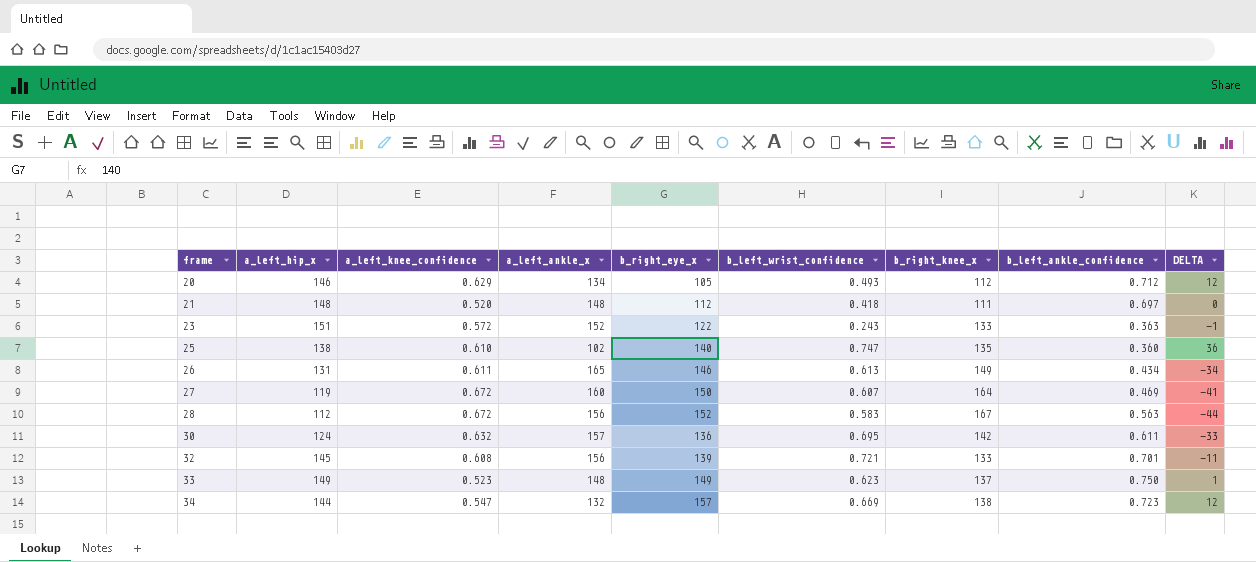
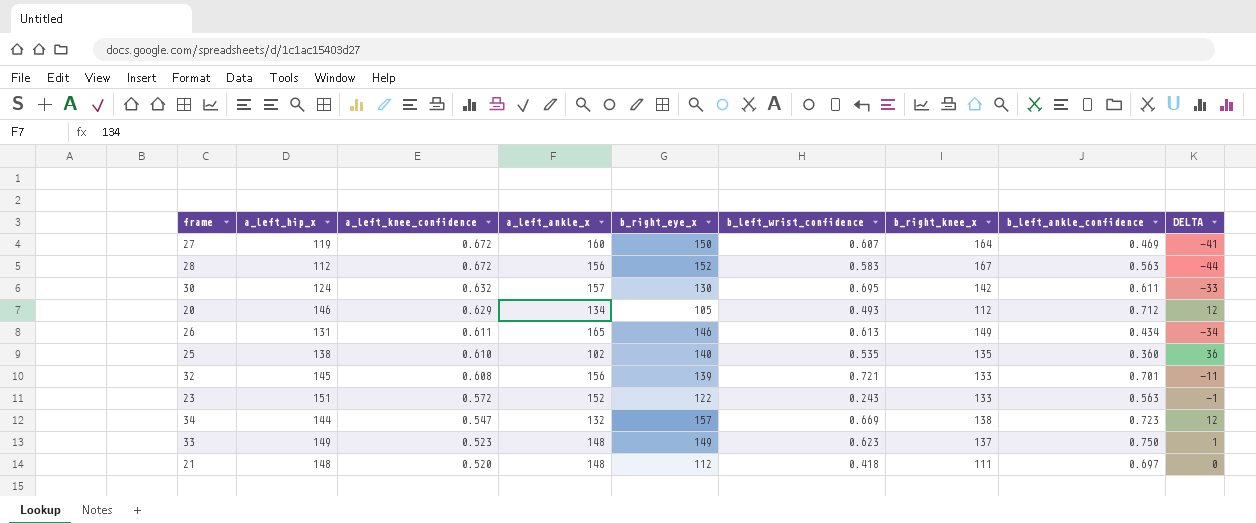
row order: frame ascending -> a_left_knee_confidence descending
30 | b_right_eye_x: 136 -> 130
25 | b_left_wrist_confidence: 0.747 -> 0.535
23 | b_left_ankle_confidence: 0.363 -> 0.563

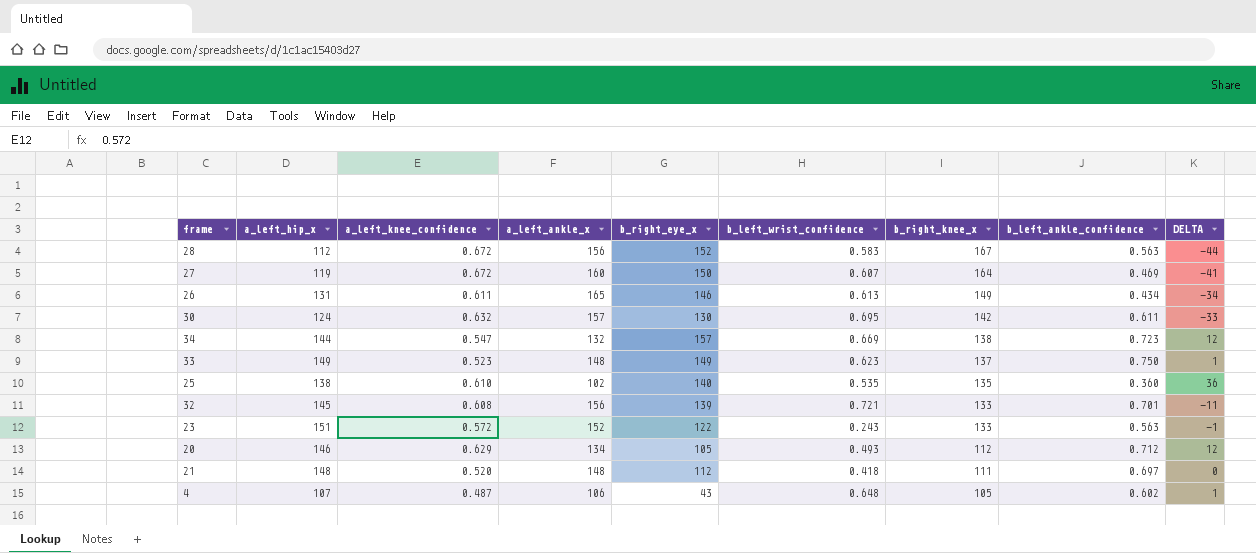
row order: a_left_knee_confidence descending -> b_right_knee_x descending
row 4: none -> 107 | 0.487 | 106 | 43 | 0.648 | 105 | 0.602 | 1

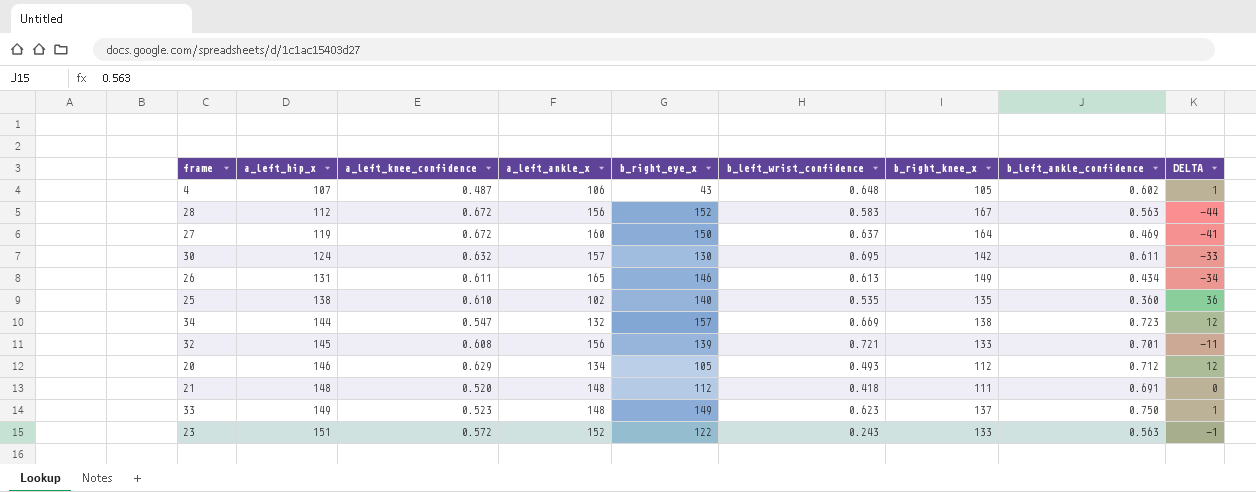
row order: b_right_knee_x descending -> a_left_hip_x ascending
27 | b_left_wrist_confidence: 0.607 -> 0.637
21 | b_left_ankle_confidence: 0.697 -> 0.691

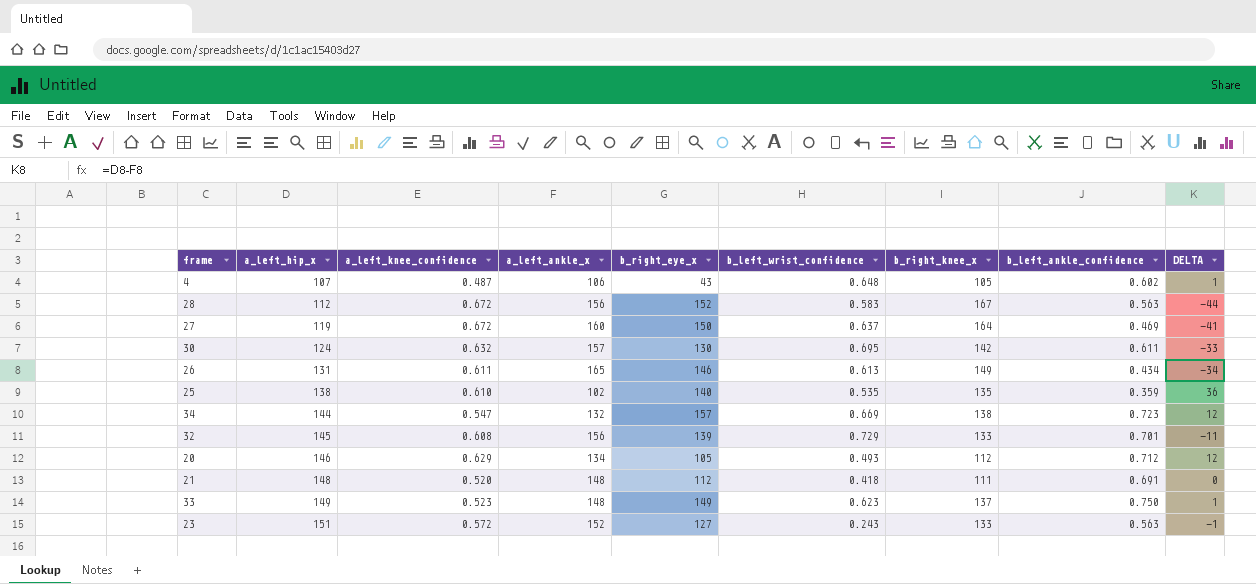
25 | b_left_ankle_confidence: 0.360 -> 0.359
32 | b_left_wrist_confidence: 0.721 -> 0.729
23 | b_right_eye_x: 122 -> 127

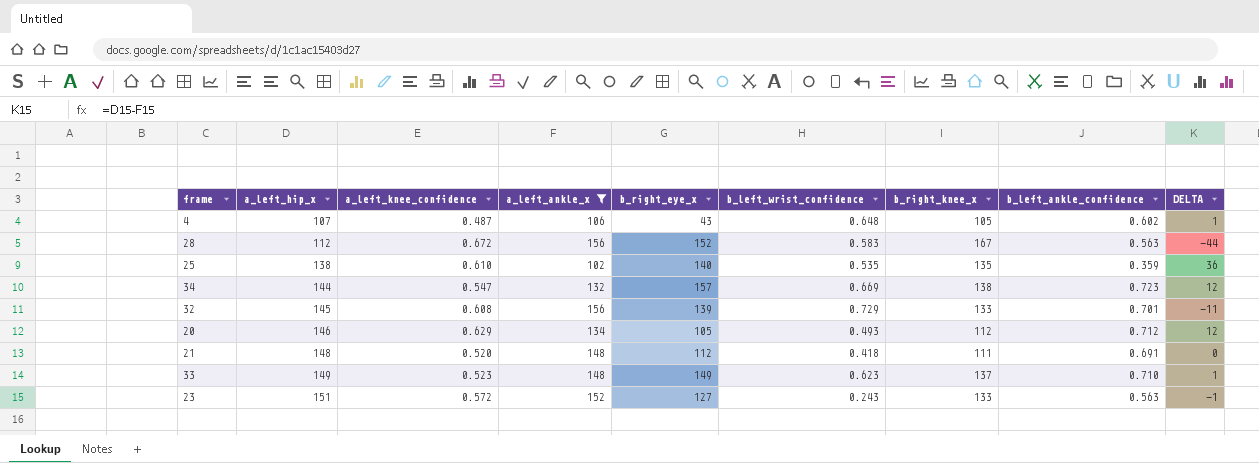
filter: none -> a_left_ankle_x <= 156
33 | b_left_ankle_confidence: 0.750 -> 0.710

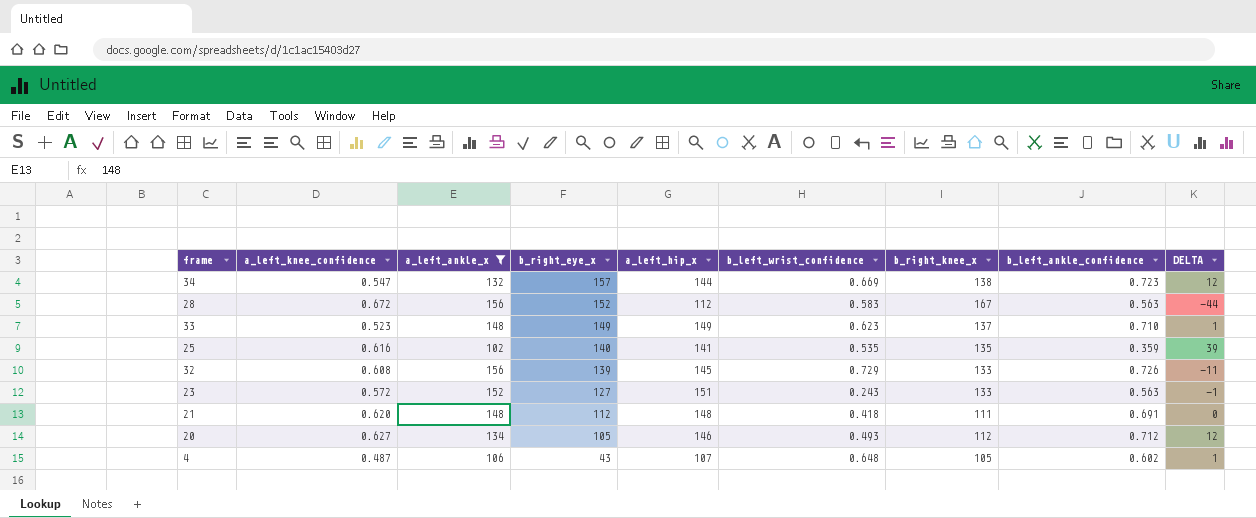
row order: a_left_hip_x ascending -> b_right_eye_x descending
column a_left_hip_x | position: 2 -> 5
25 | a_left_knee_confidence: 0.610 -> 0.616
25 | a_left_hip_x: 138 -> 141
25 | DELTA: 36 -> 39
32 | b_left_ankle_confidence: 0.701 -> 0.726
21 | a_left_knee_confidence: 0.520 -> 0.620
20 | a_left_knee_confidence: 0.629 -> 0.627

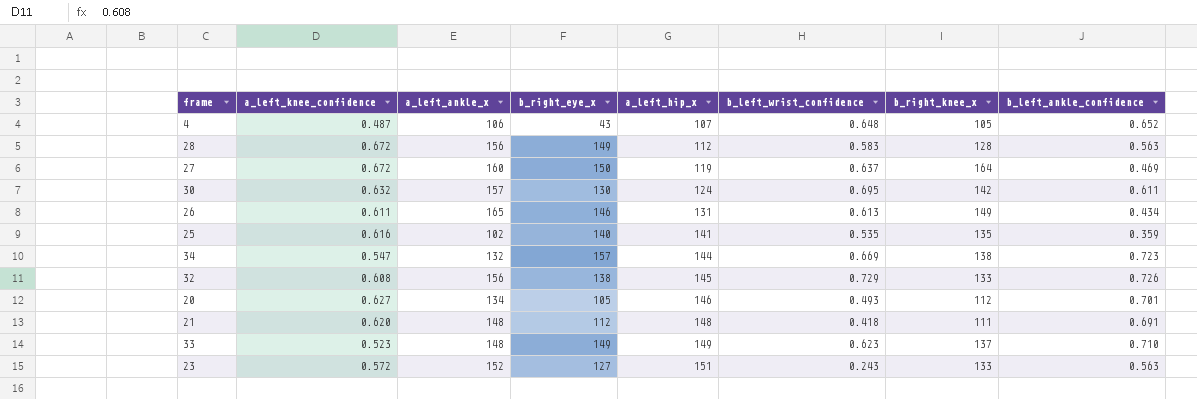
filter: a_left_ankle_x <= 156 -> none
row order: b_right_eye_x descending -> a_left_hip_x ascending
column DELTA | formula: [a_left_hip_x] - [a_left_ankle_x] -> none
4 | b_left_ankle_confidence: 0.602 -> 0.652
28 | b_right_eye_x: 152 -> 149
28 | b_right_knee_x: 167 -> 128
32 | b_right_eye_x: 139 -> 138
20 | b_left_ankle_confidence: 0.712 -> 0.701

